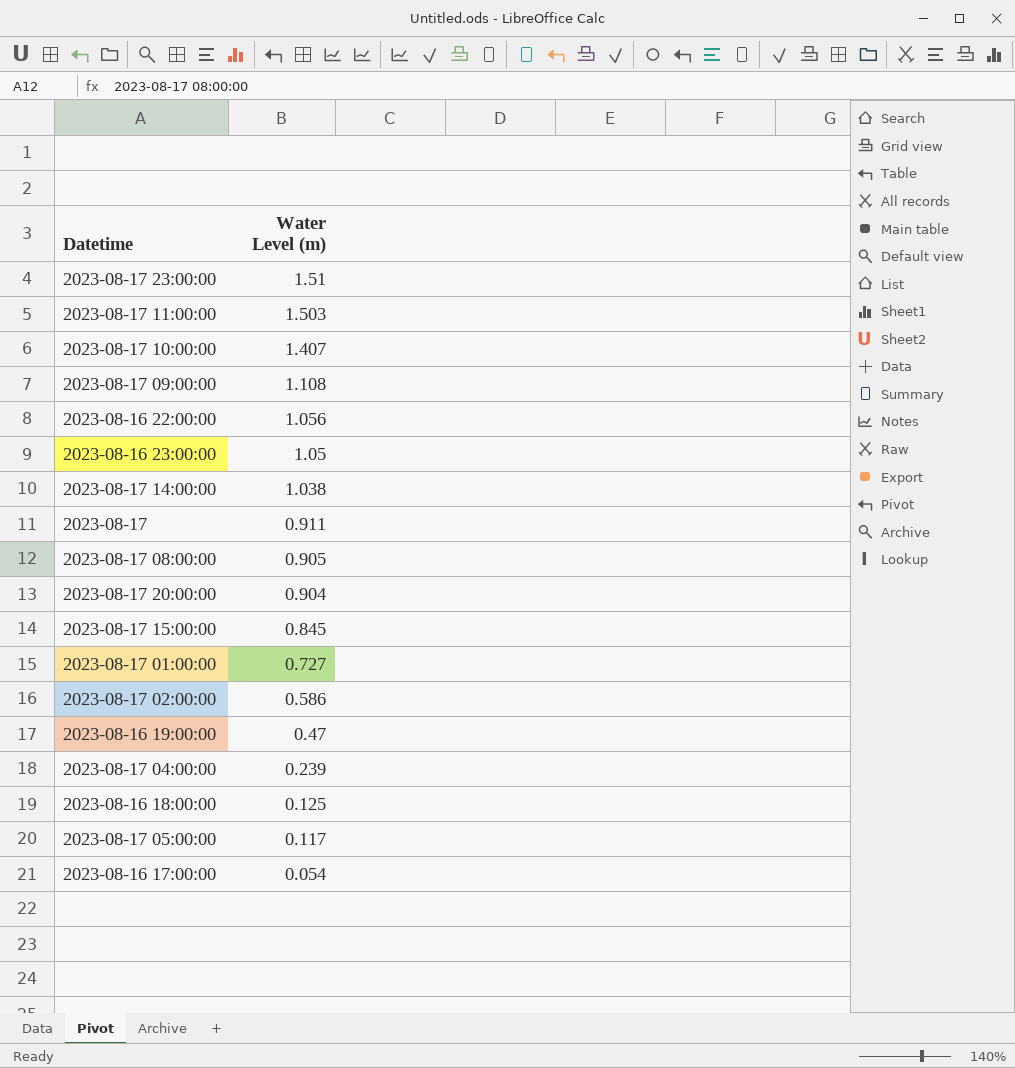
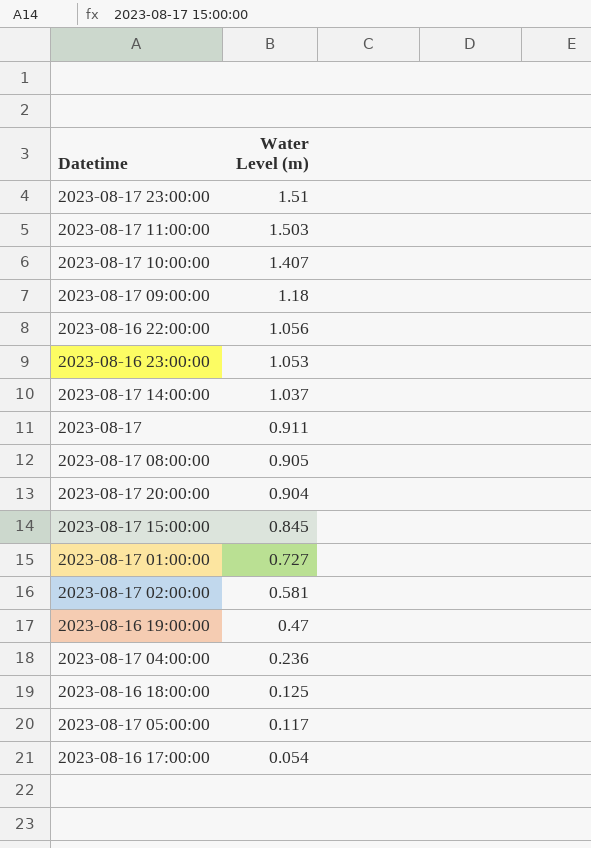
2023-08-17 09:00:00 | Water Level (m): 1.108 -> 1.18
2023-08-16 23:00:00 | Water Level (m): 1.05 -> 1.053
2023-08-17 14:00:00 | Water Level (m): 1.038 -> 1.037
2023-08-17 02:00:00 | Water Level (m): 0.586 -> 0.581
2023-08-17 04:00:00 | Water Level (m): 0.239 -> 0.236

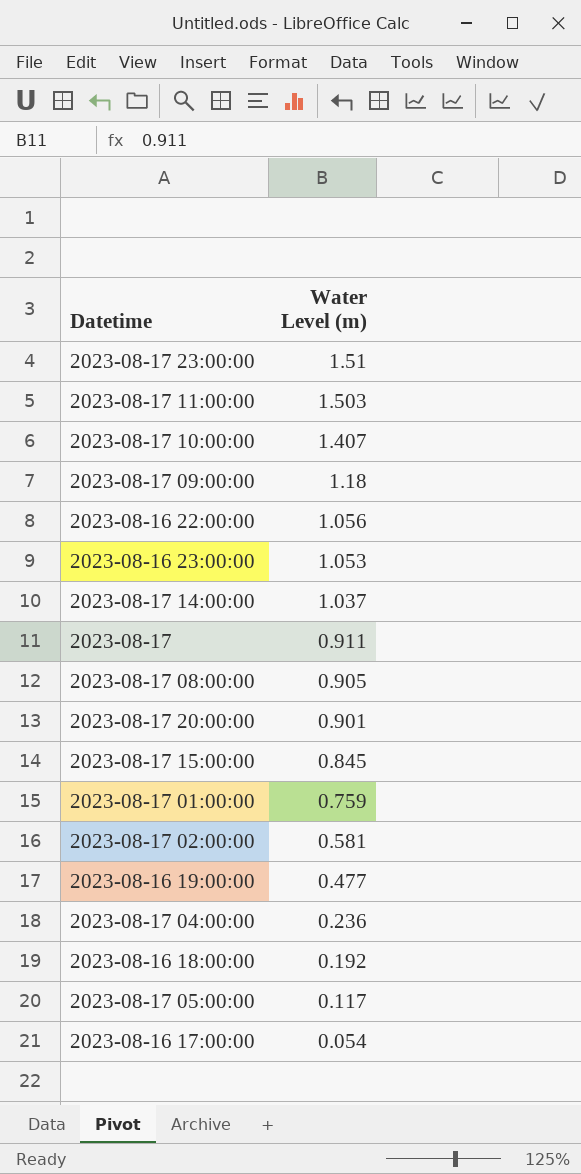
2023-08-17 20:00:00 | Water Level (m): 0.904 -> 0.901
2023-08-17 01:00:00 | Water Level (m): 0.727 -> 0.759
2023-08-16 19:00:00 | Water Level (m): 0.47 -> 0.477
2023-08-16 18:00:00 | Water Level (m): 0.125 -> 0.192

